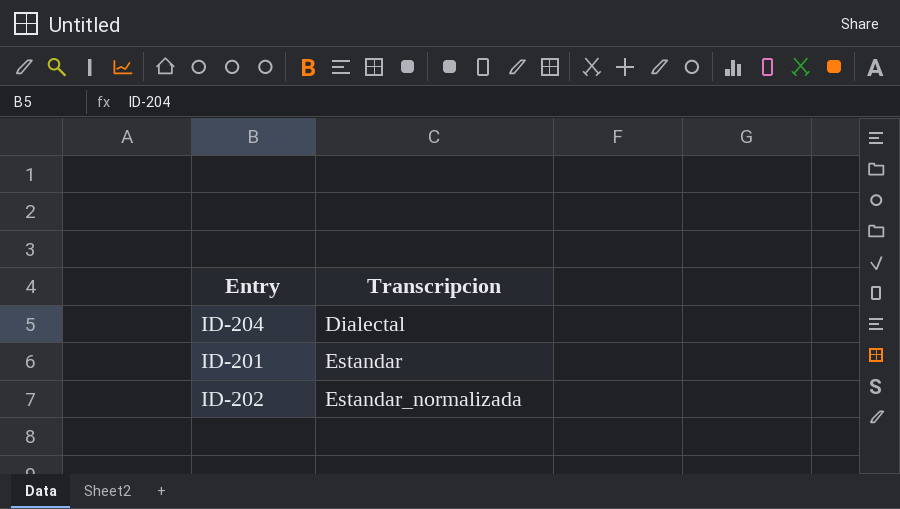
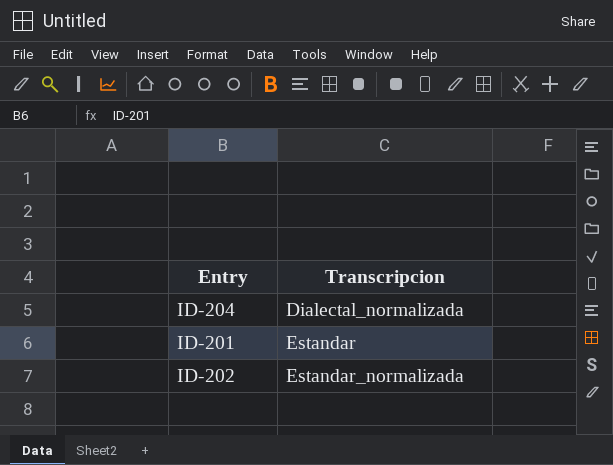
ID-204 | Transcripcion: Dialectal -> Dialectal_normalizada

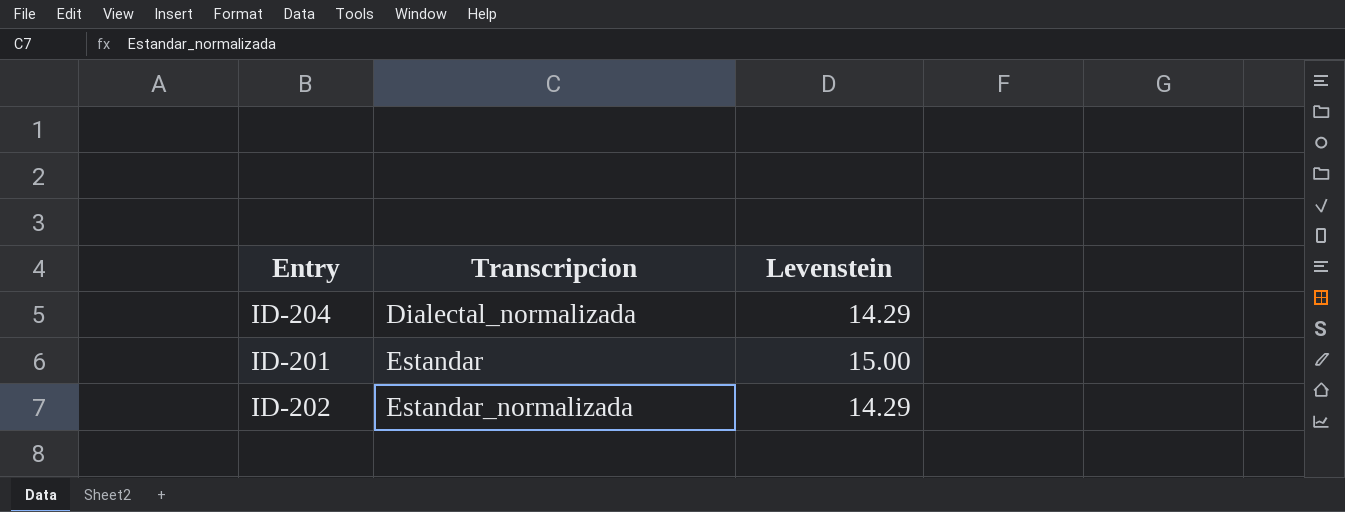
column Levenstein | position: none -> 3

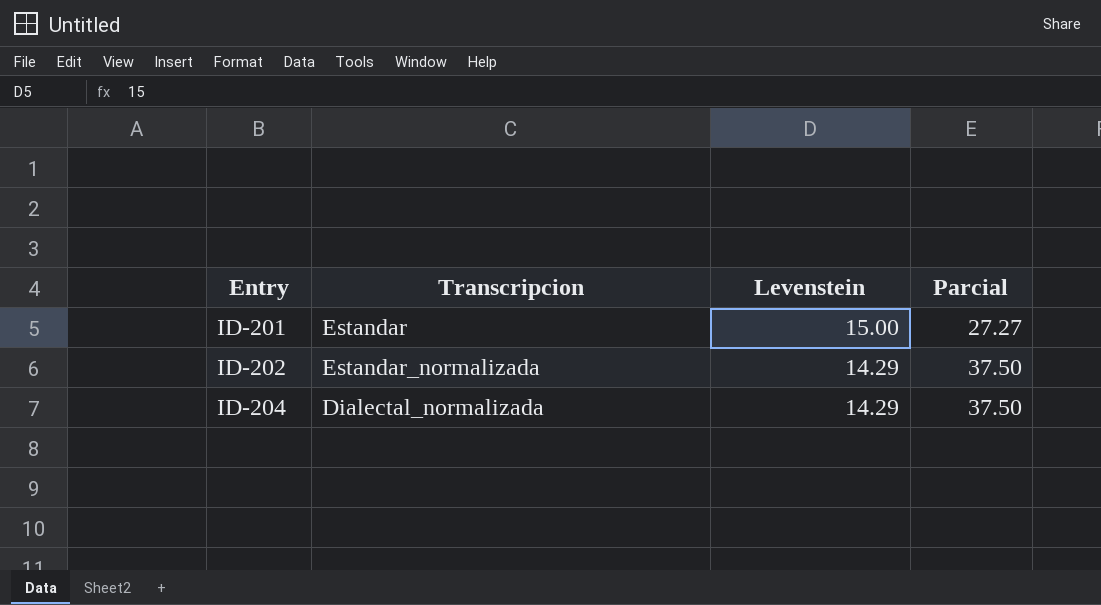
row order: Transcripcion ascending -> Entry ascending
column Parcial | position: none -> 4

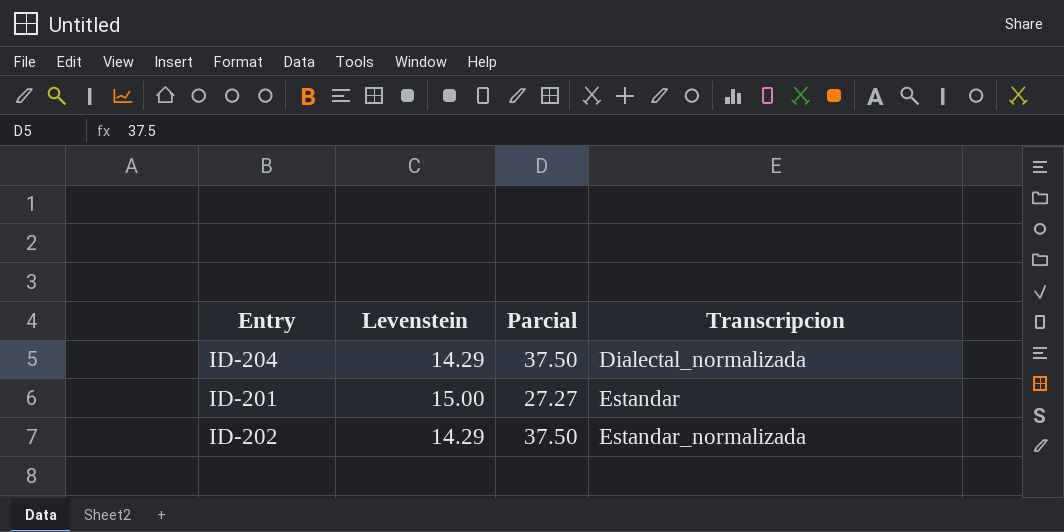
row order: Entry ascending -> Transcripcion ascending
column Transcripcion | position: 2 -> 4

